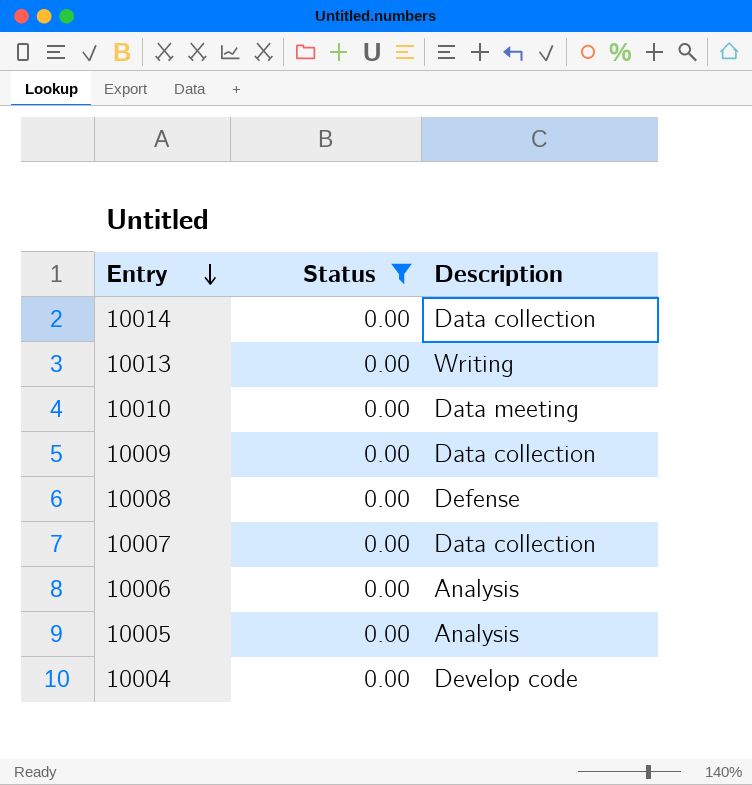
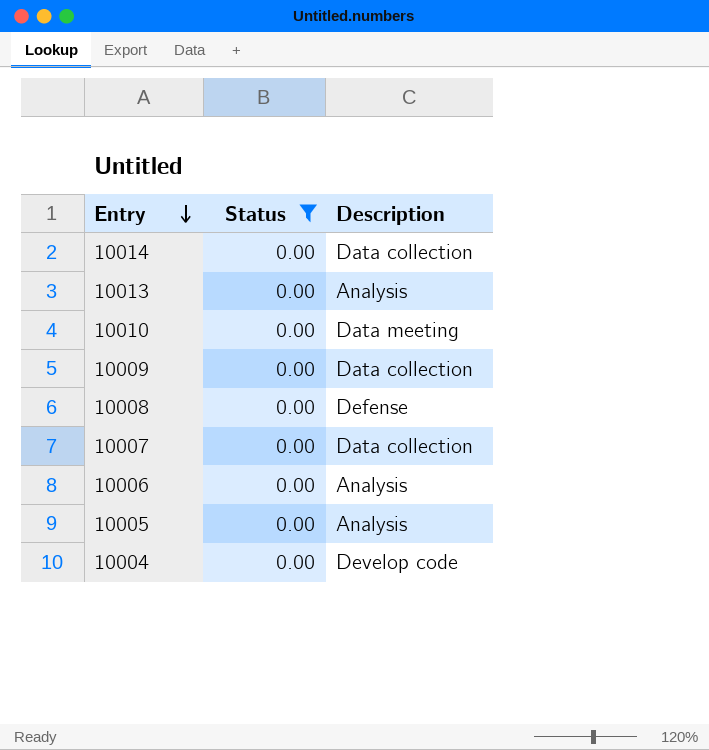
10013 | Description: Writing -> Analysis

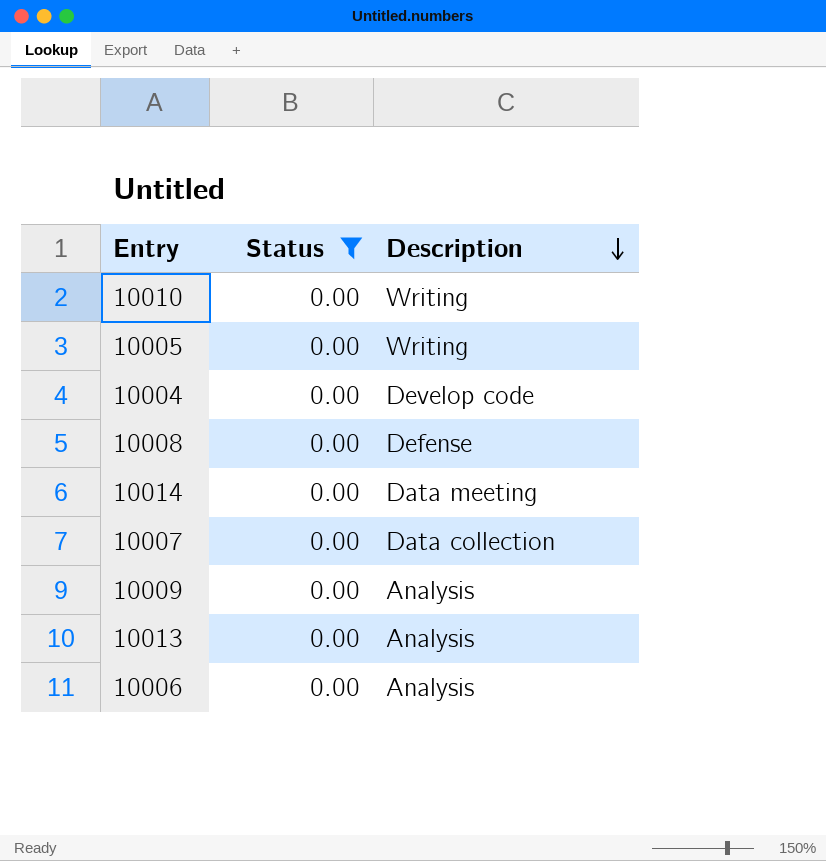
row order: Entry descending -> Description descending
10010 | Description: Data meeting -> Writing
10005 | Description: Analysis -> Writing
10014 | Description: Data collection -> Data meeting
10009 | Description: Data collection -> Analysis

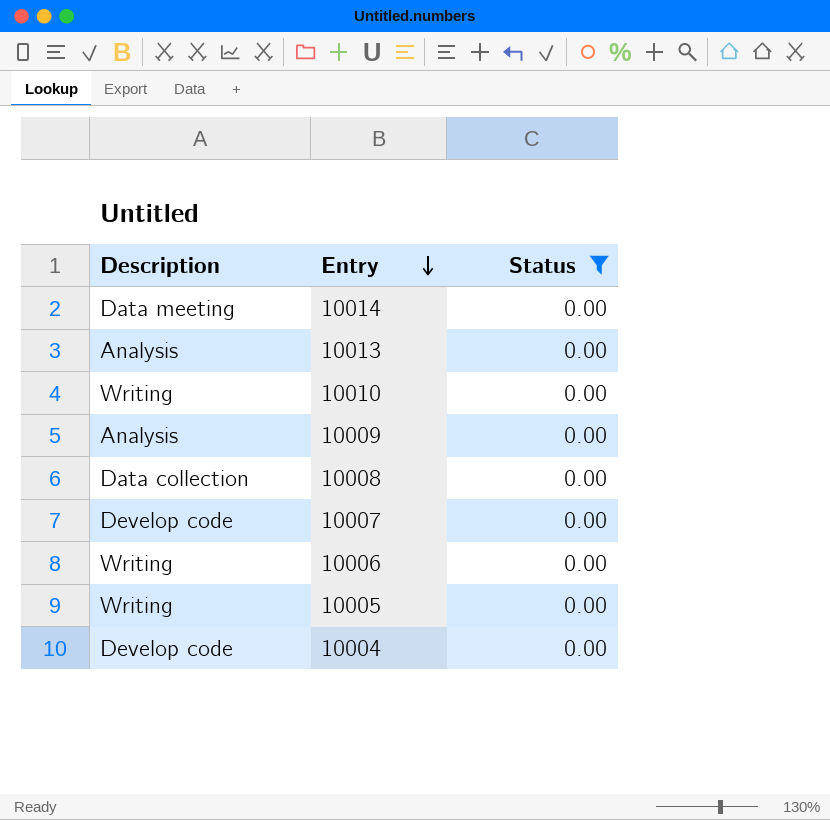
row order: Description descending -> Entry descending
column Description | position: 3 -> 1
10008 | Description: Defense -> Data collection
10007 | Description: Data collection -> Develop code
10006 | Description: Analysis -> Writing

